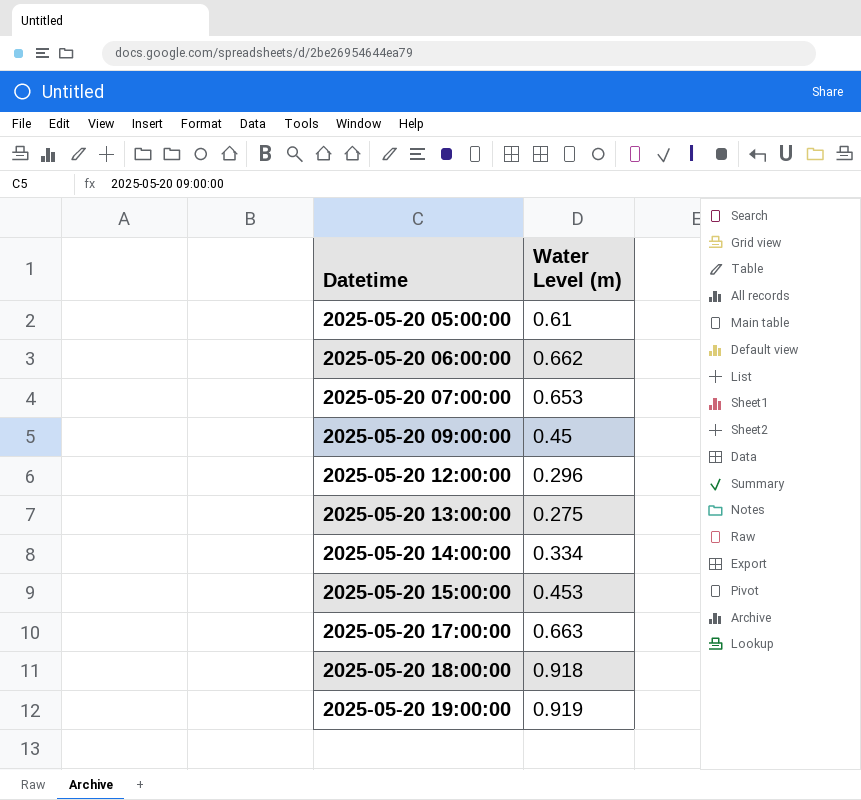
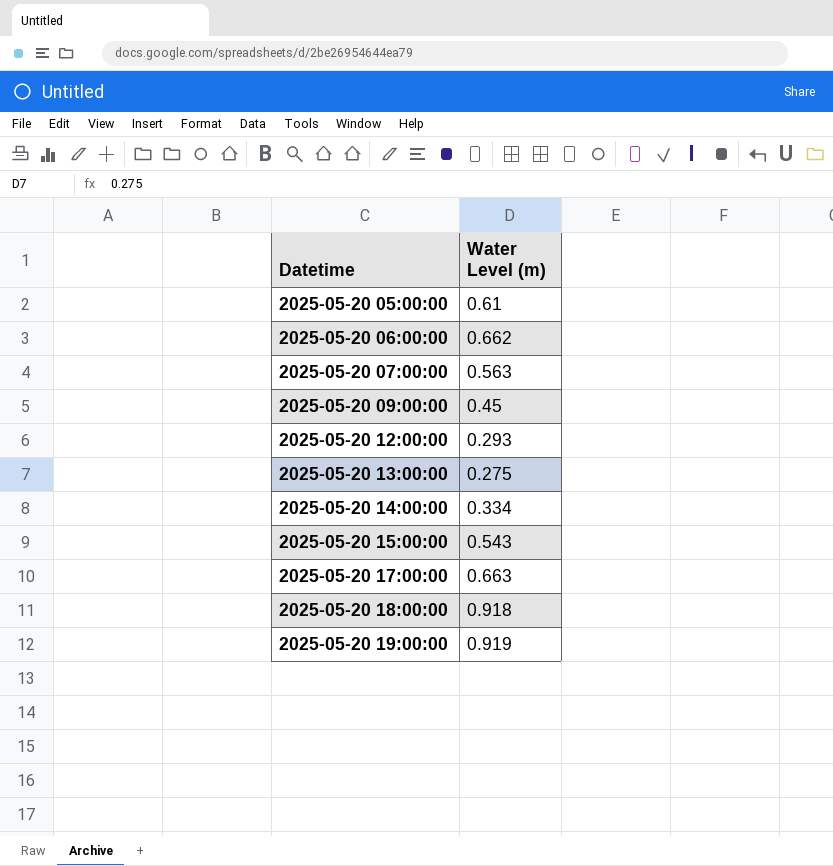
2025-05-20 07:00:00 | Water Level (m): 0.653 -> 0.563
2025-05-20 12:00:00 | Water Level (m): 0.296 -> 0.293
2025-05-20 15:00:00 | Water Level (m): 0.453 -> 0.543

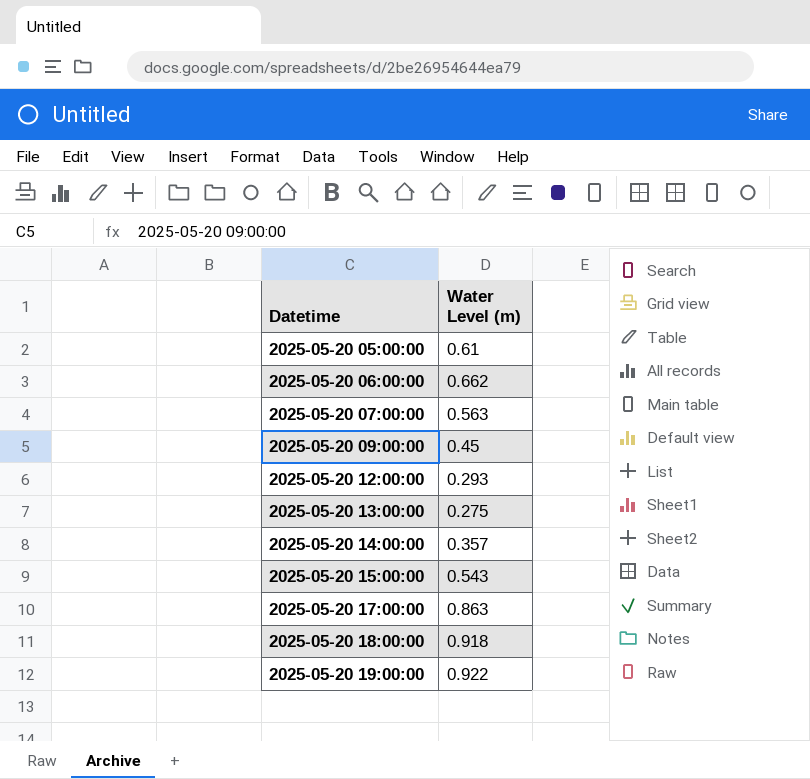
2025-05-20 14:00:00 | Water Level (m): 0.334 -> 0.357
2025-05-20 17:00:00 | Water Level (m): 0.663 -> 0.863
2025-05-20 19:00:00 | Water Level (m): 0.919 -> 0.922

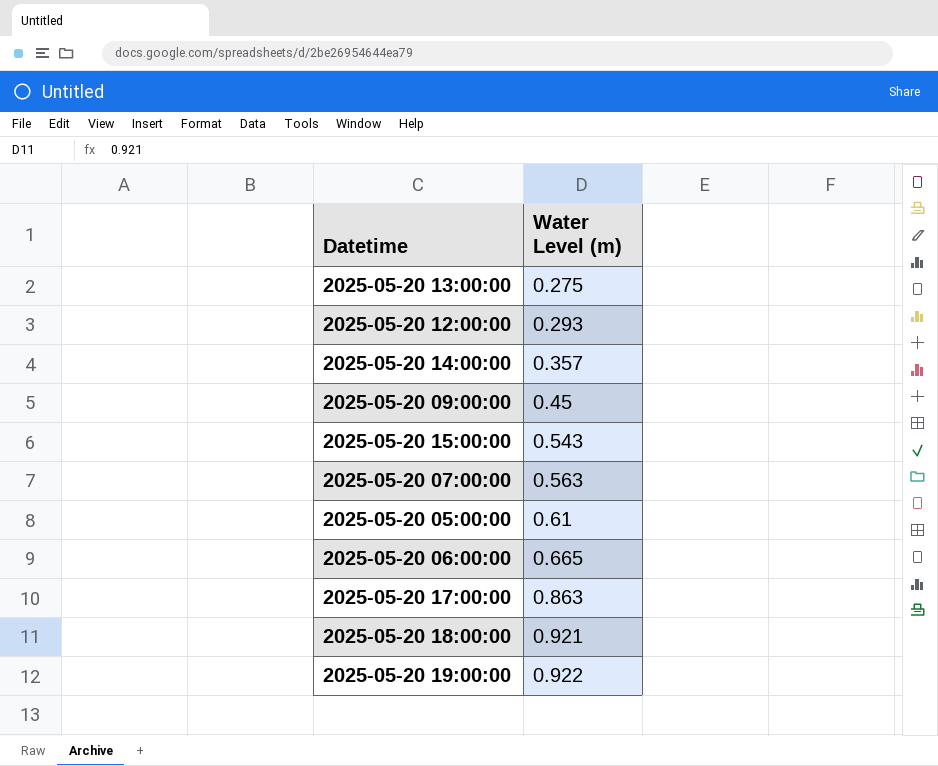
row order: Datetime ascending -> Water Level (m) ascending
2025-05-20 06:00:00 | Water Level (m): 0.662 -> 0.665
2025-05-20 18:00:00 | Water Level (m): 0.918 -> 0.921

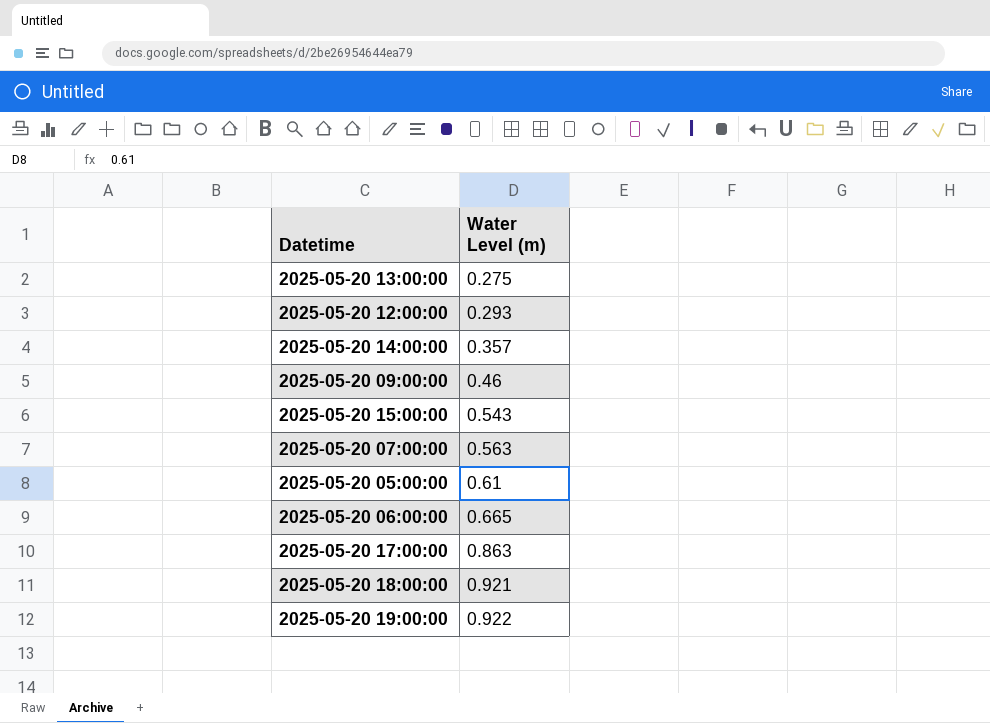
2025-05-20 09:00:00 | Water Level (m): 0.45 -> 0.46

